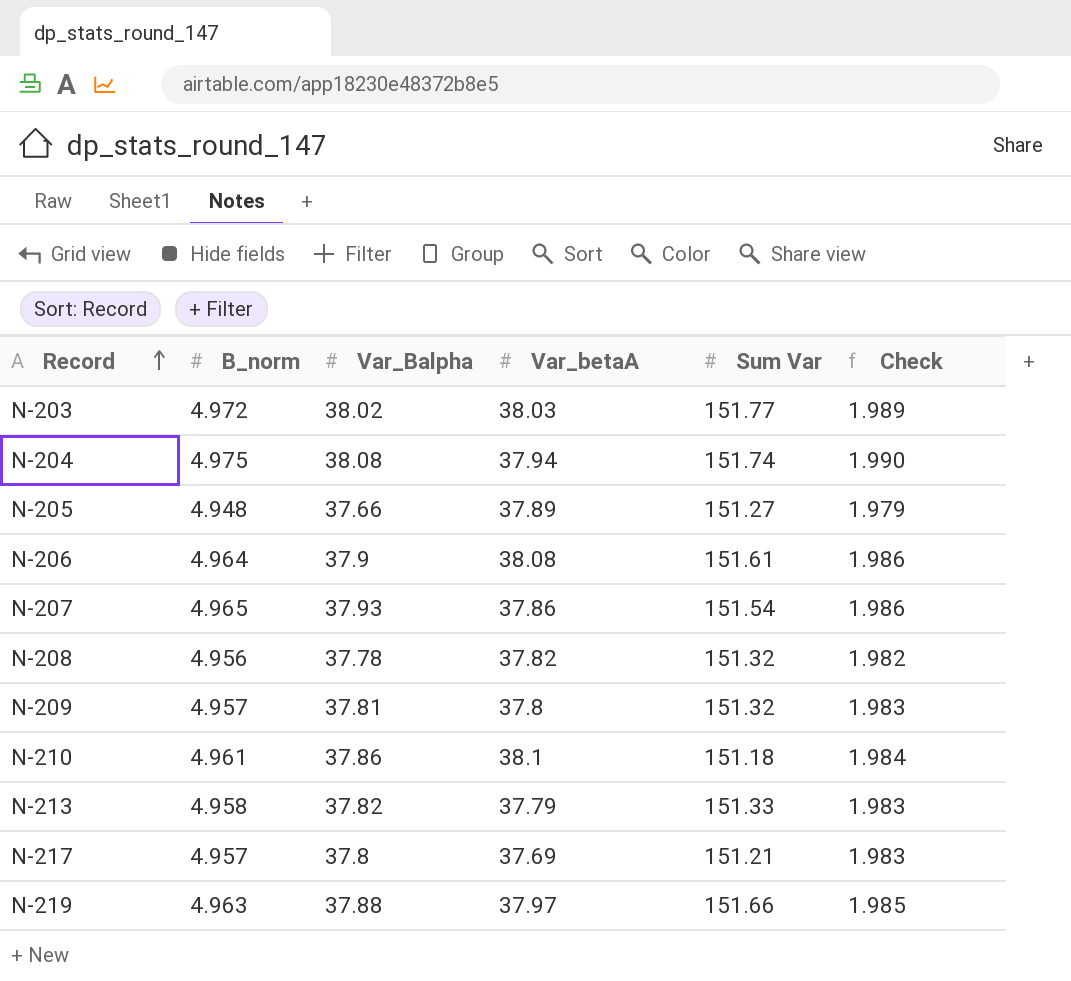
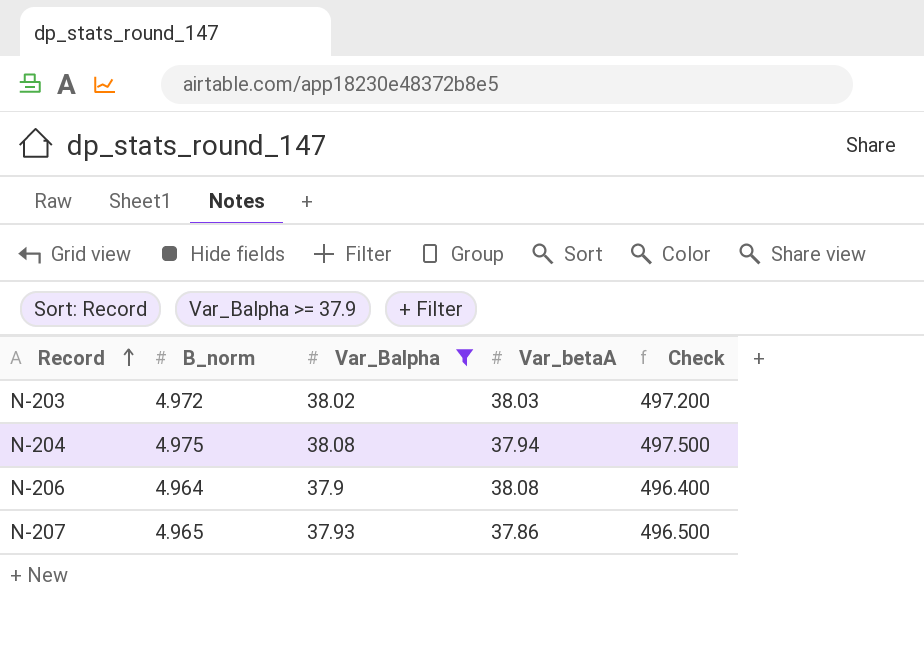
filter: none -> Var_Balpha >= 37.9
column Sum Var | position: 5 -> none
column Check | formula: [B_norm] * 0.4 -> [B_norm] * 100

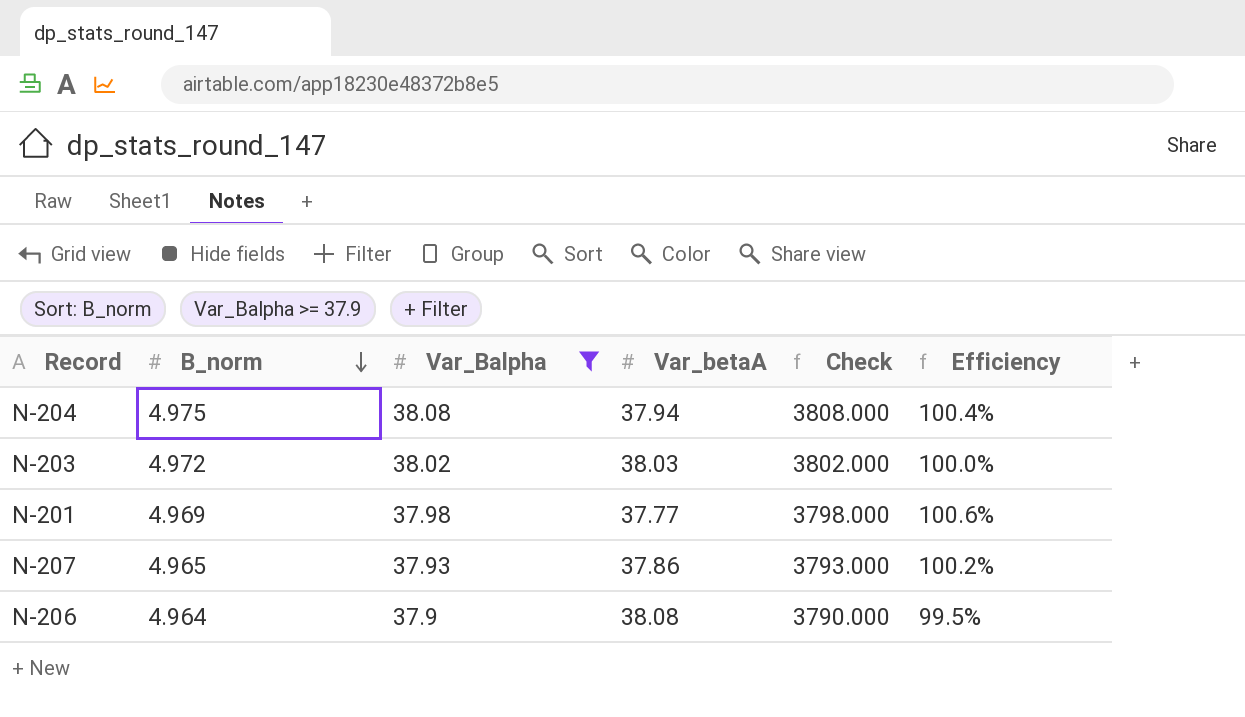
row order: Record ascending -> B_norm descending
column Check | formula: [B_norm] * 100 -> [Var_Balpha] * 100
column Efficiency | formula: none -> [Var_Balpha] / [Var_betaA]
row N-201: none -> 4.969 | 37.98 | 37.77 | 3798.000 | 100.6%

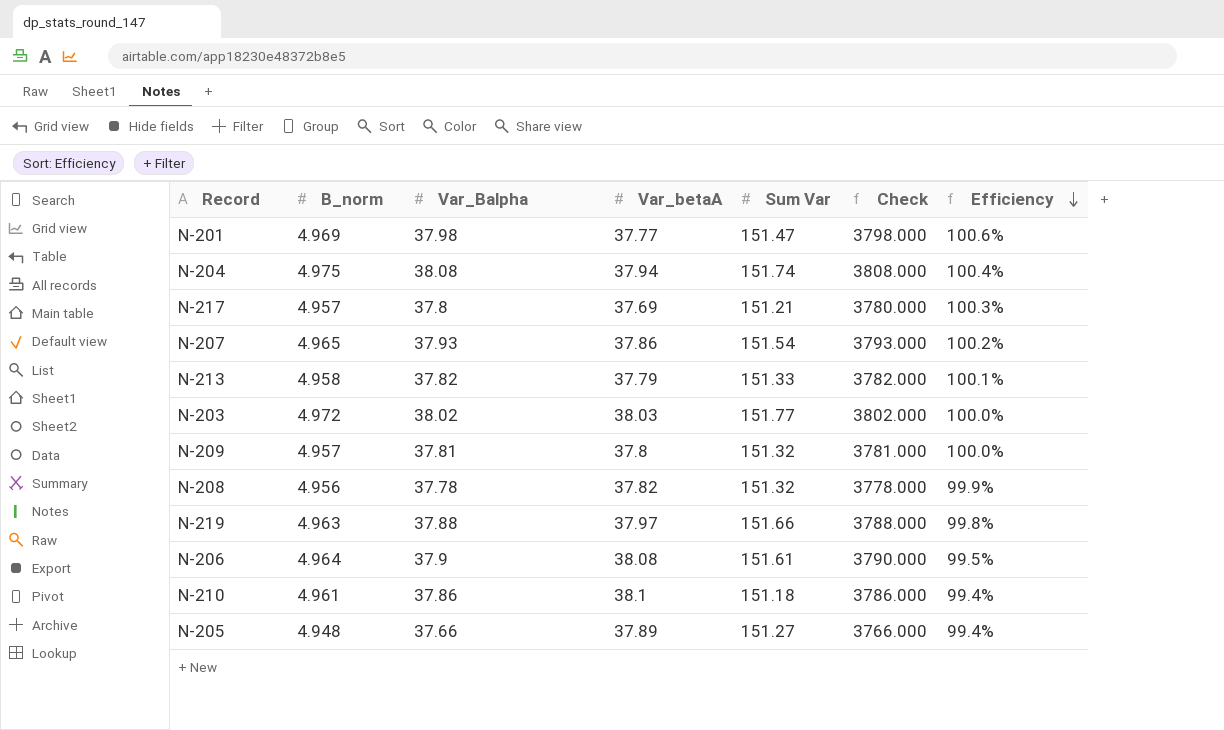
filter: Var_Balpha >= 37.9 -> none
row order: B_norm descending -> Efficiency descending
column Sum Var | position: none -> 5

